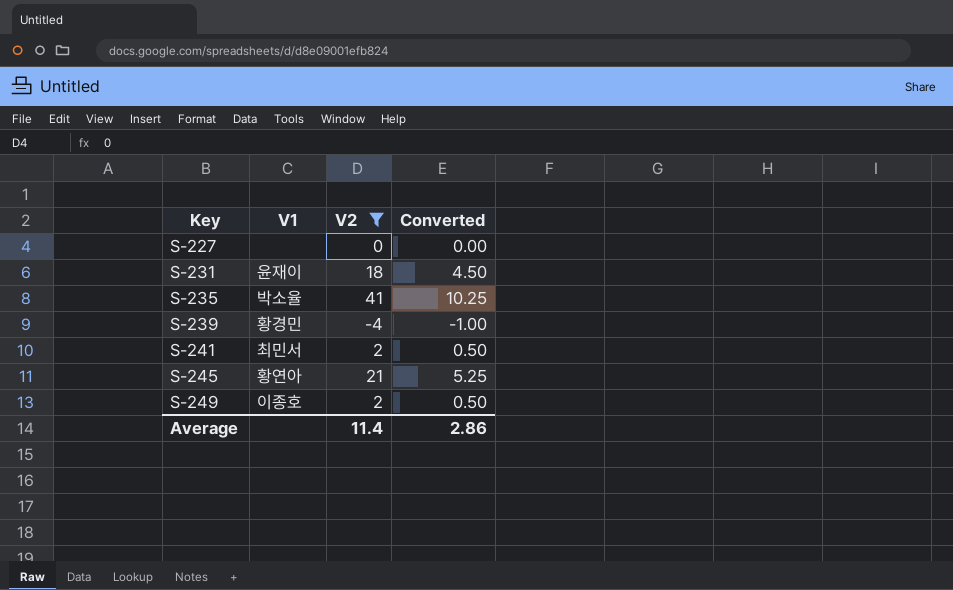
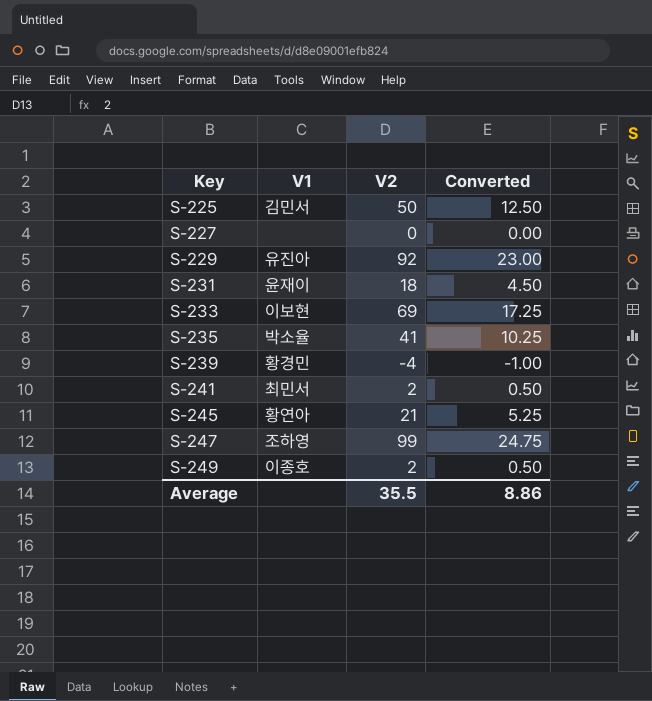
filter: V2 <= 41 -> none
Average | V2: 11.4 -> 35.5
Average | Converted: 2.86 -> 8.86

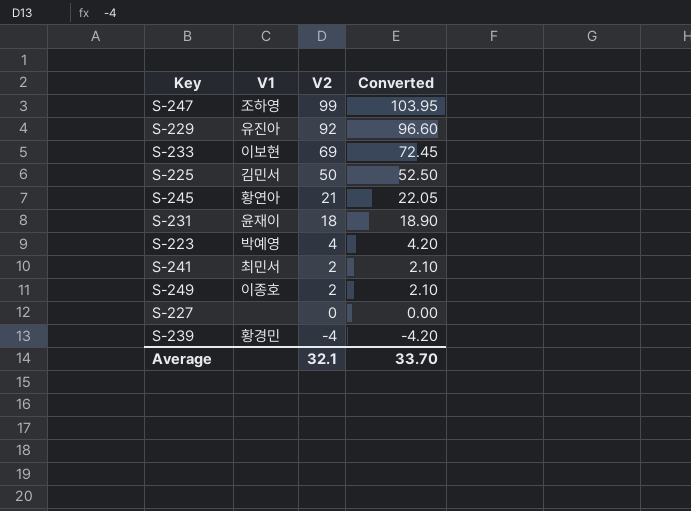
row order: Key ascending -> V2 descending
column Converted | formula: [V2] * 0.25 -> [V2] * 1.05
row S-235: 박소율 | 41 | 10.25 -> none
row S-223: none -> 박예영 | 4 | 4.20
Average | V2: 35.5 -> 32.1
Average | Converted: 8.86 -> 33.70

